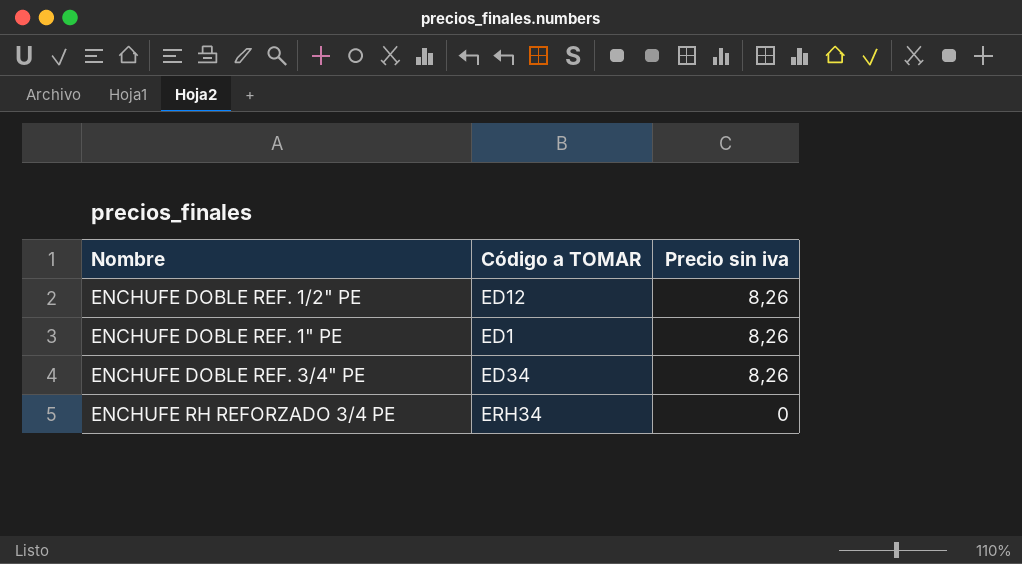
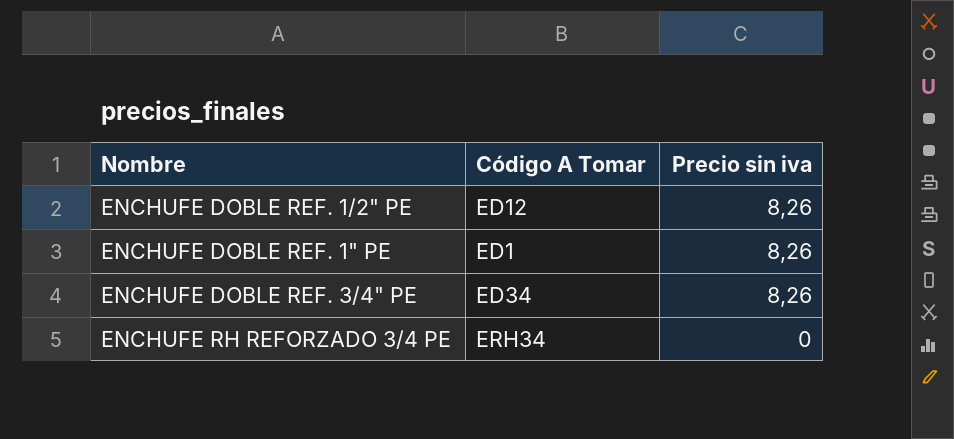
column name: Código a TOMAR -> Código A Tomar

